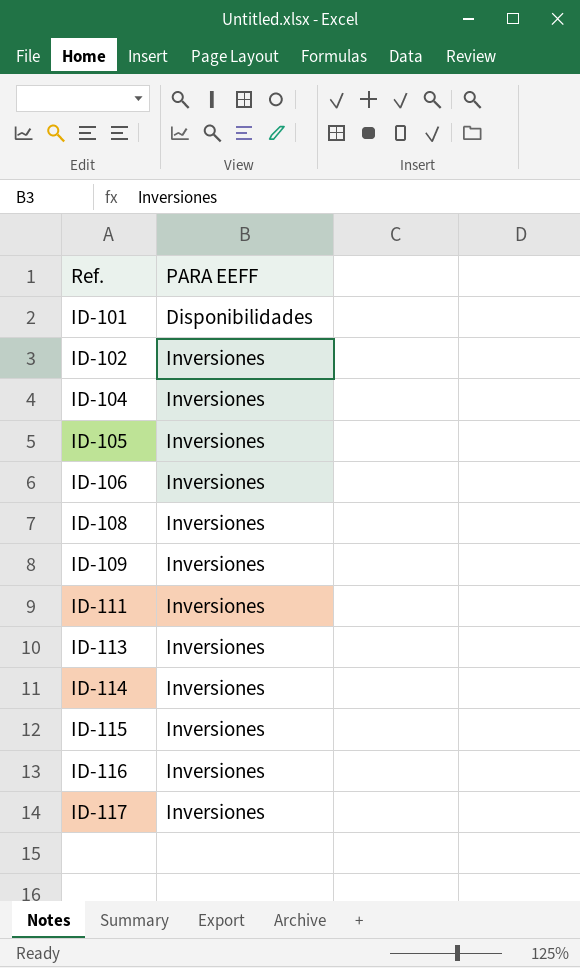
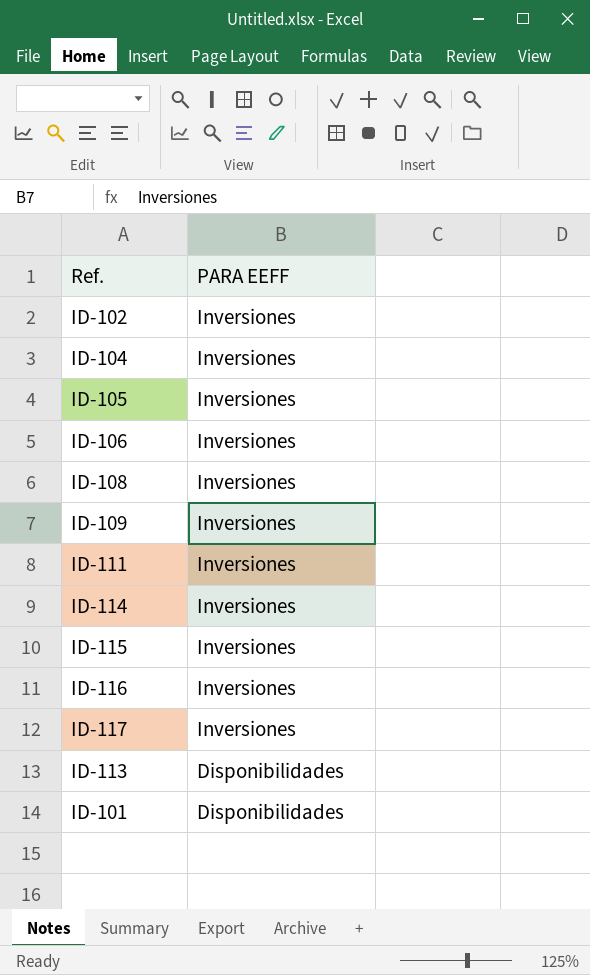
row order: Ref. ascending -> PARA EEFF descending
ID-113 | PARA EEFF: Inversiones -> Disponibilidades

